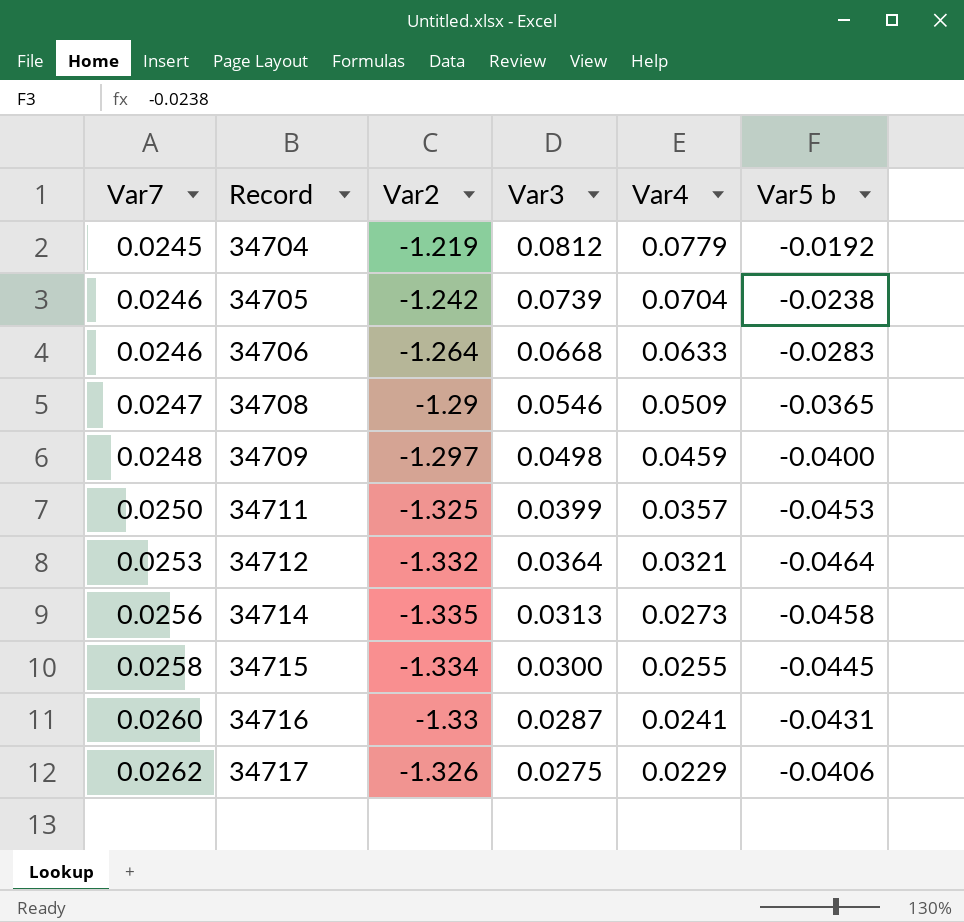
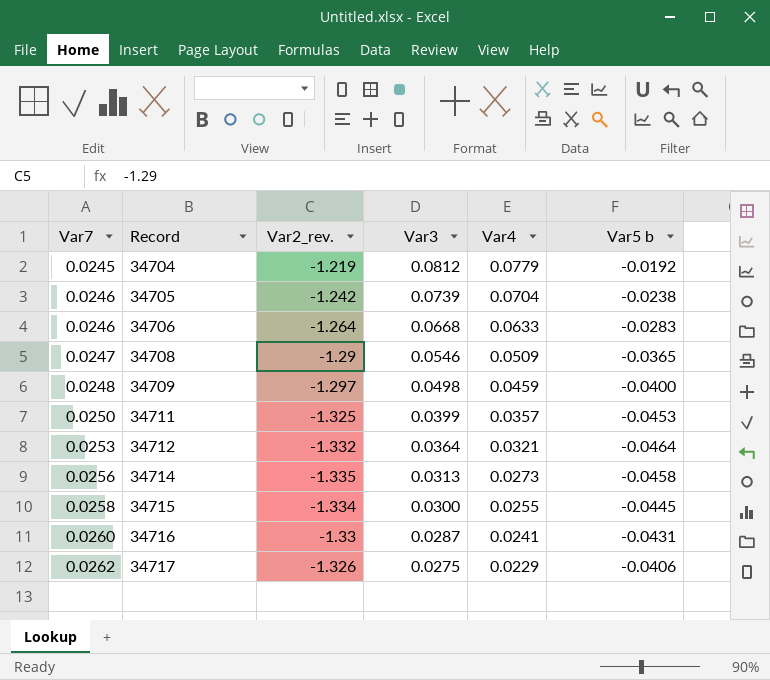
column name: Var2 -> Var2_rev.

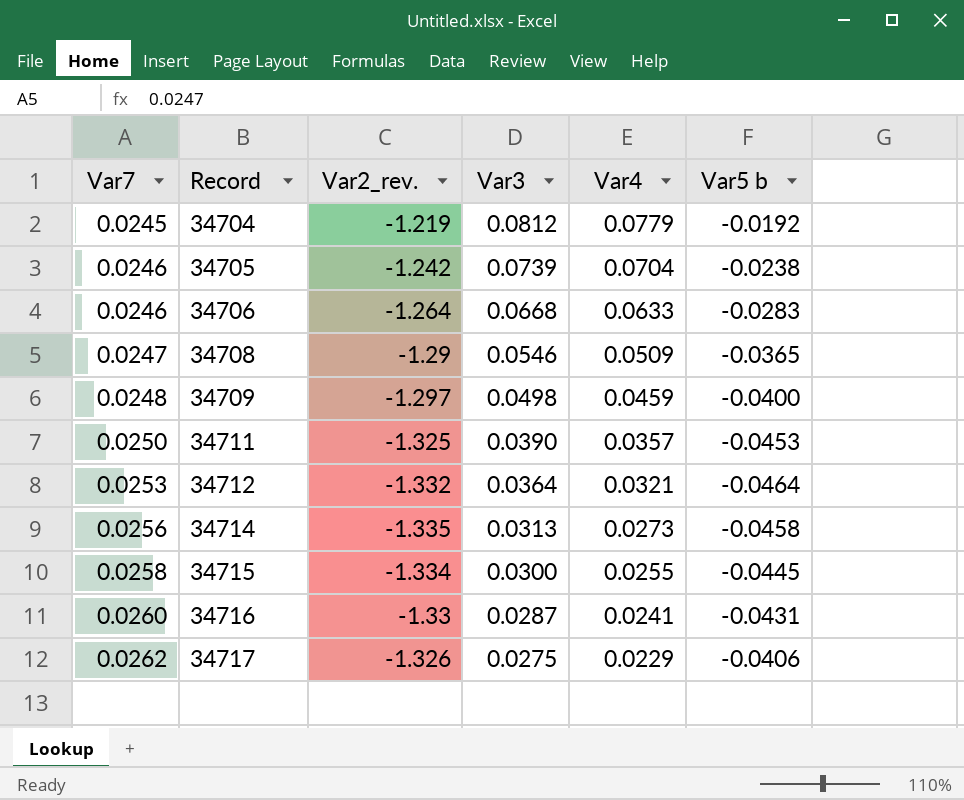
34711 | Var3: 0.0399 -> 0.0390

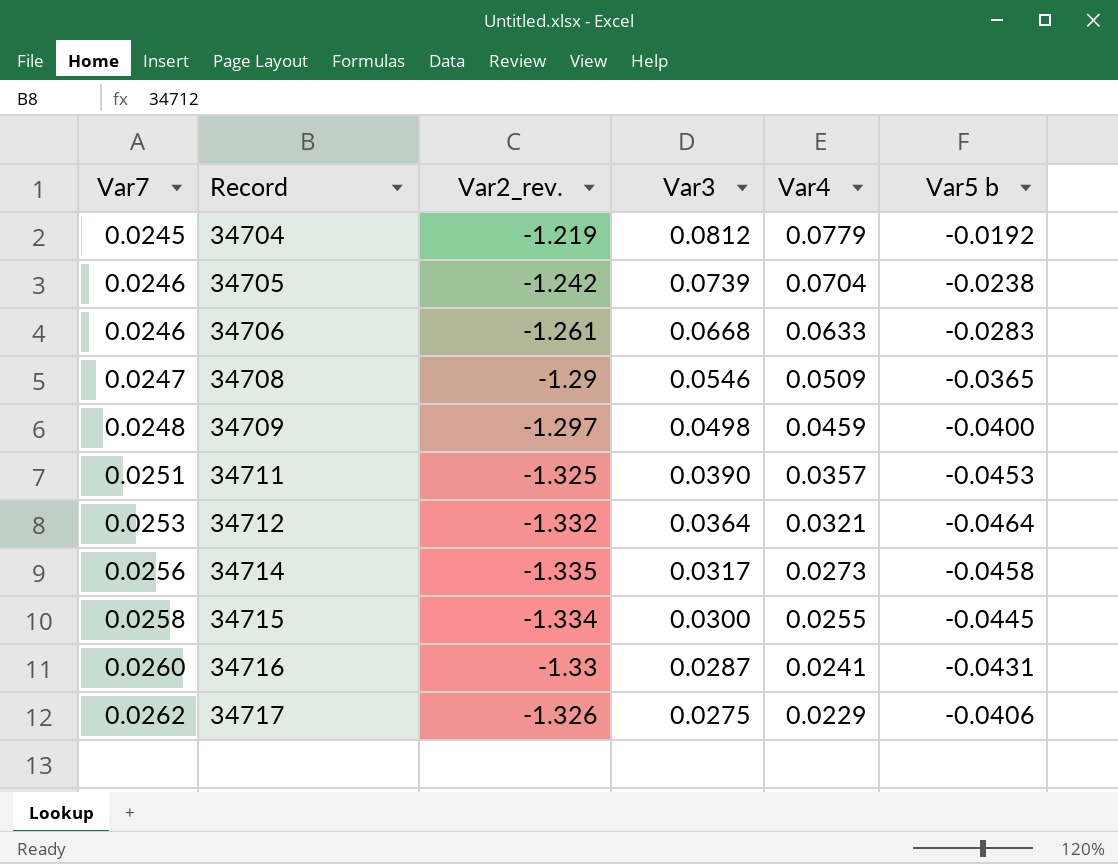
34706 | Var2_rev.: -1.264 -> -1.261
34711 | Var7: 0.0250 -> 0.0251
34714 | Var3: 0.0313 -> 0.0317

